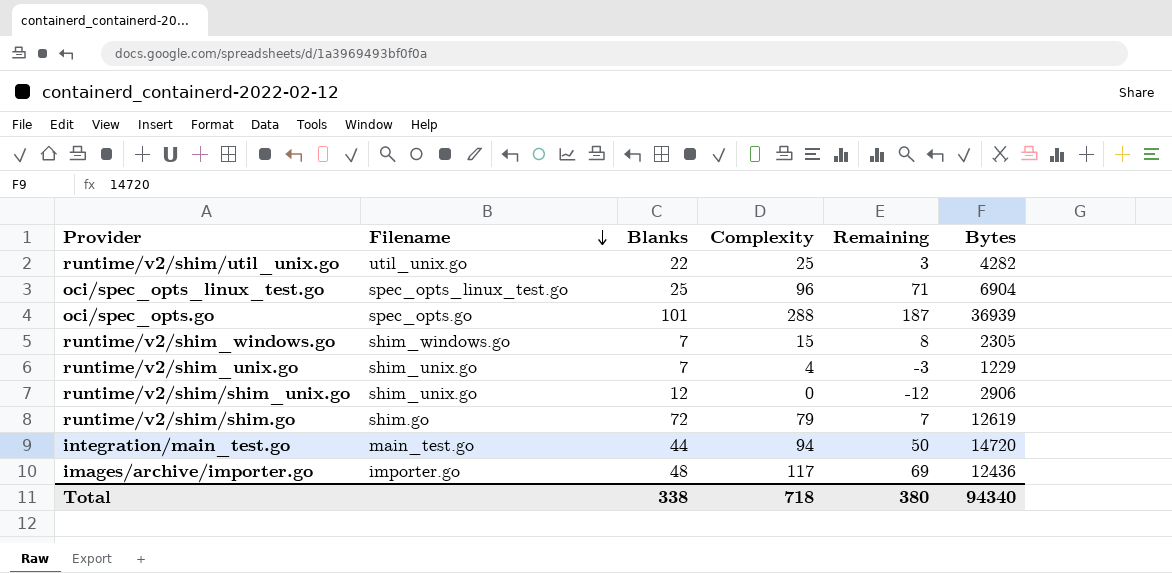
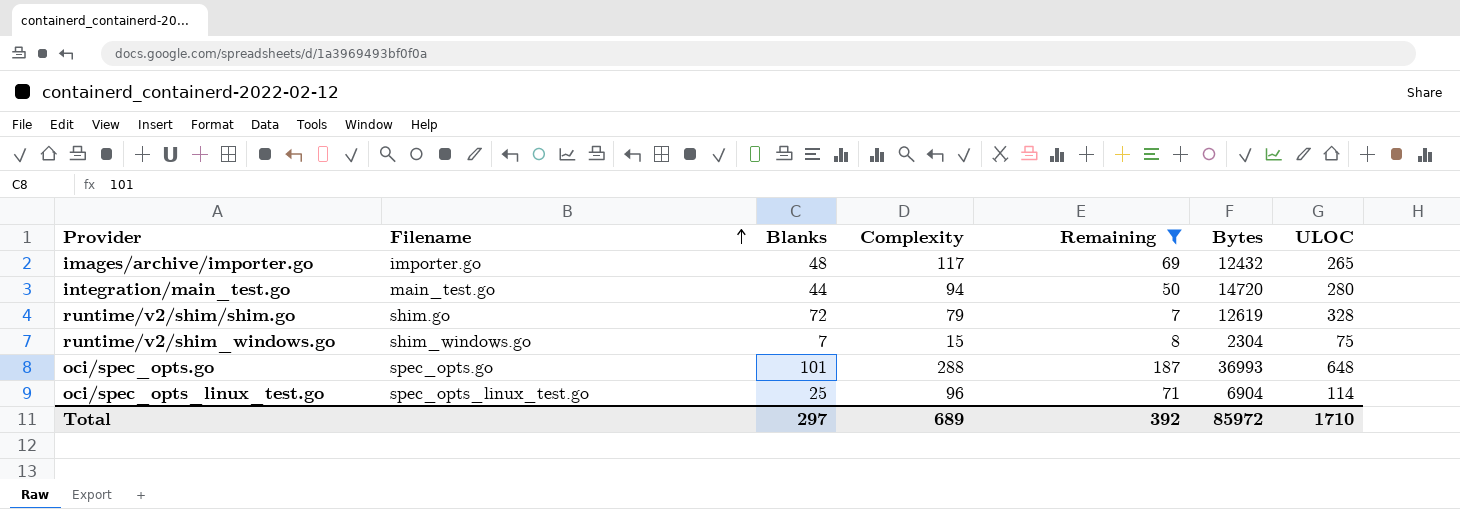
filter: none -> Remaining >= 7
row order: Filename descending -> Filename ascending
column ULOC | position: none -> 7
images/archive/importer.go | Bytes: 12436 -> 12432
runtime/v2/shim_windows.go | Bytes: 2305 -> 2304
oci/spec_opts.go | Bytes: 36939 -> 36993
Total | Blanks: 338 -> 297
Total | Complexity: 718 -> 689
Total | Remaining: 380 -> 392
Total | Bytes: 94340 -> 85972

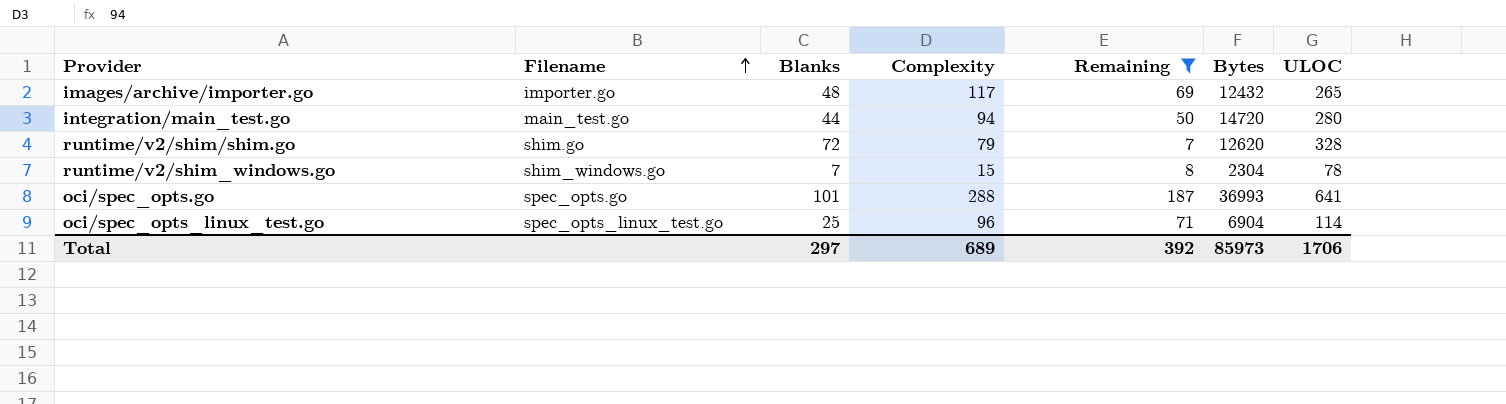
runtime/v2/shim/shim.go | Bytes: 12619 -> 12620
runtime/v2/shim_windows.go | ULOC: 75 -> 78
oci/spec_opts.go | ULOC: 648 -> 641
Total | Bytes: 85972 -> 85973
Total | ULOC: 1710 -> 1706

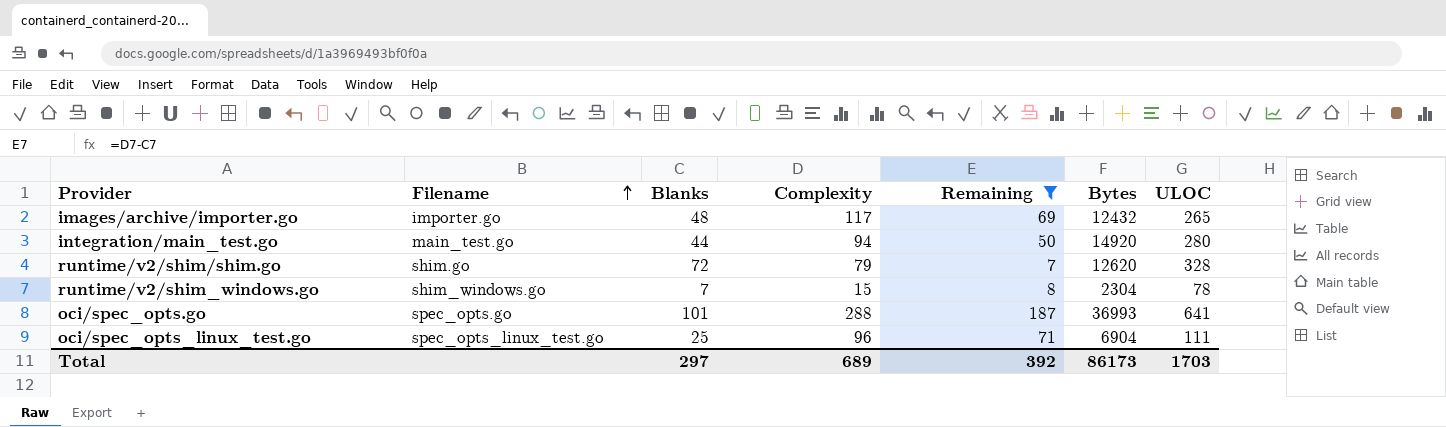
integration/main_test.go | Bytes: 14720 -> 14920
oci/spec_opts_linux_test.go | ULOC: 114 -> 111
Total | Bytes: 85973 -> 86173
Total | ULOC: 1706 -> 1703

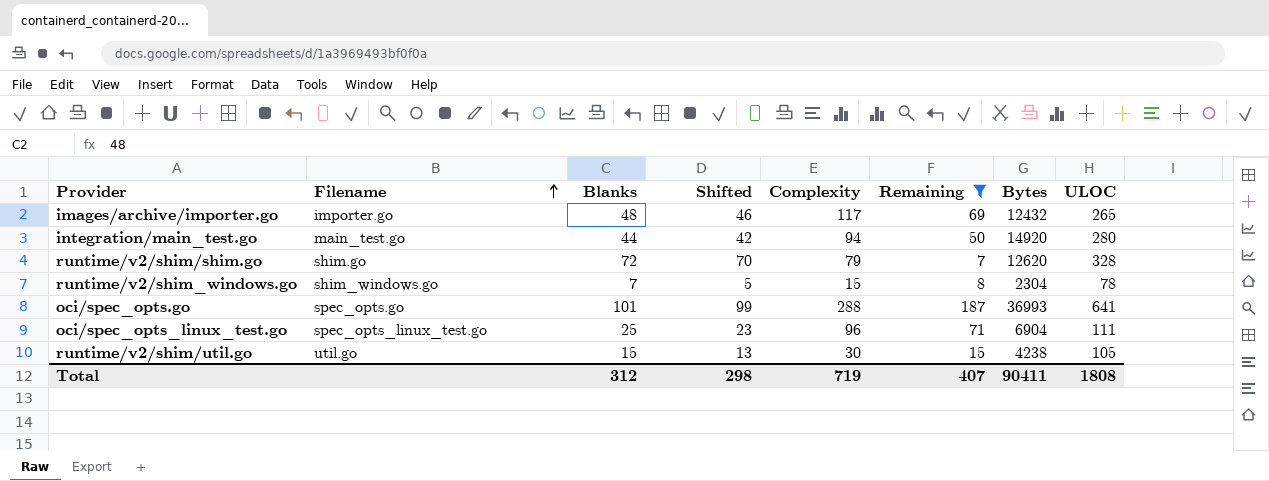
column Shifted | formula: none -> [Blanks] - 2
row runtime/v2/shim/util.go: none -> util.go | 15 | 13 | 30 | 15 | 4238 | 105
Total | Blanks: 297 -> 312
Total | Complexity: 689 -> 719
Total | Remaining: 392 -> 407
Total | Bytes: 86173 -> 90411
Total | ULOC: 1703 -> 1808

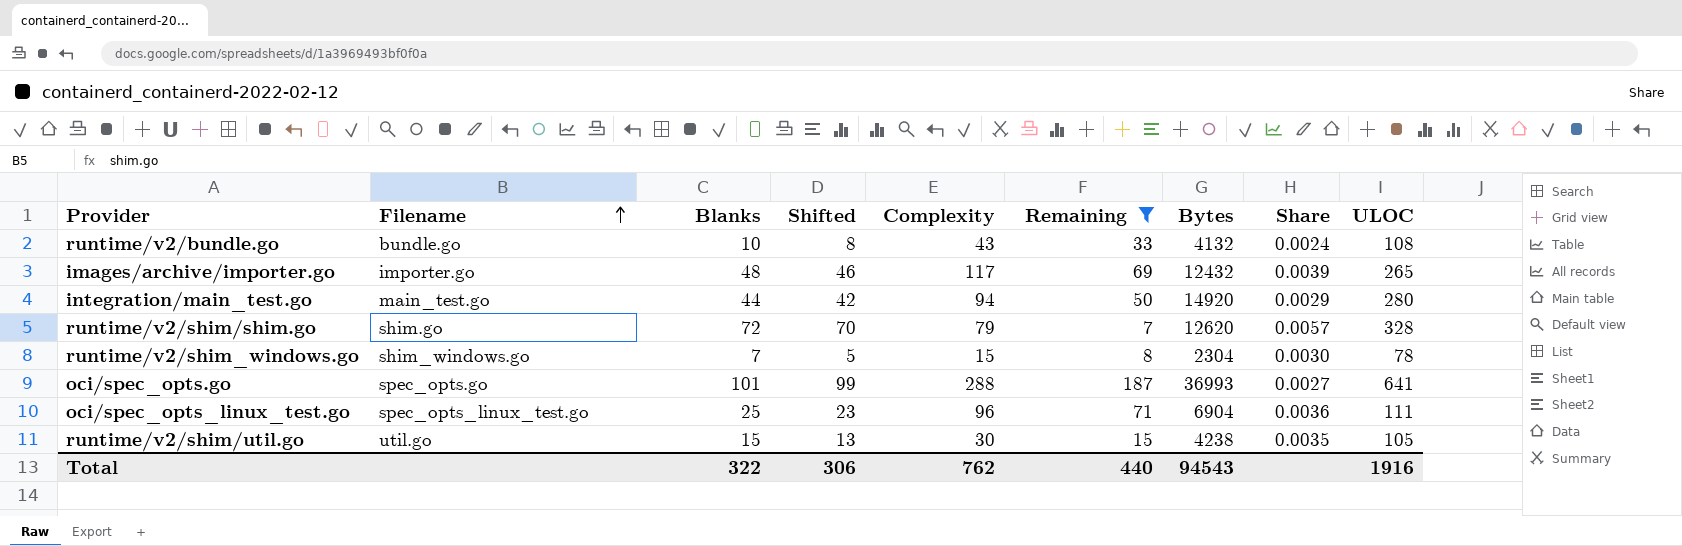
column Share | formula: none -> [Blanks] / [Bytes]
row runtime/v2/bundle.go: none -> bundle.go | 10 | 8 | 43 | 33 | 4132 | 0.0024 | 108
Total | Blanks: 312 -> 322
Total | Shifted: 298 -> 306
Total | Complexity: 719 -> 762
Total | Remaining: 407 -> 440
Total | Bytes: 90411 -> 94543
Total | ULOC: 1808 -> 1916

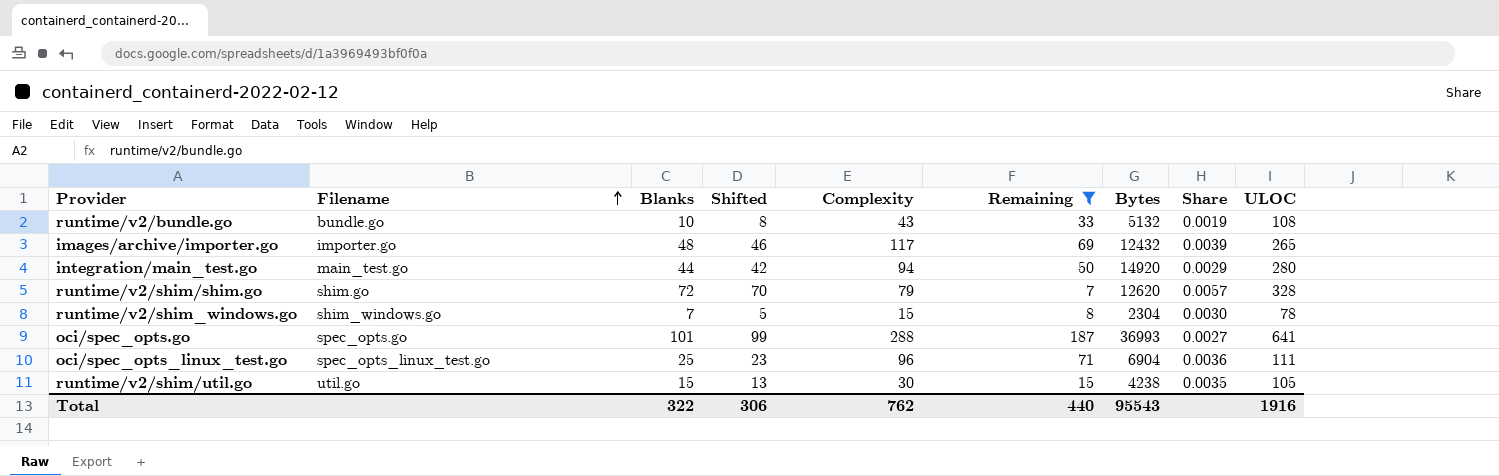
runtime/v2/bundle.go | Bytes: 4132 -> 5132
runtime/v2/bundle.go | Share: 0.0024 -> 0.0019
Total | Bytes: 94543 -> 95543

